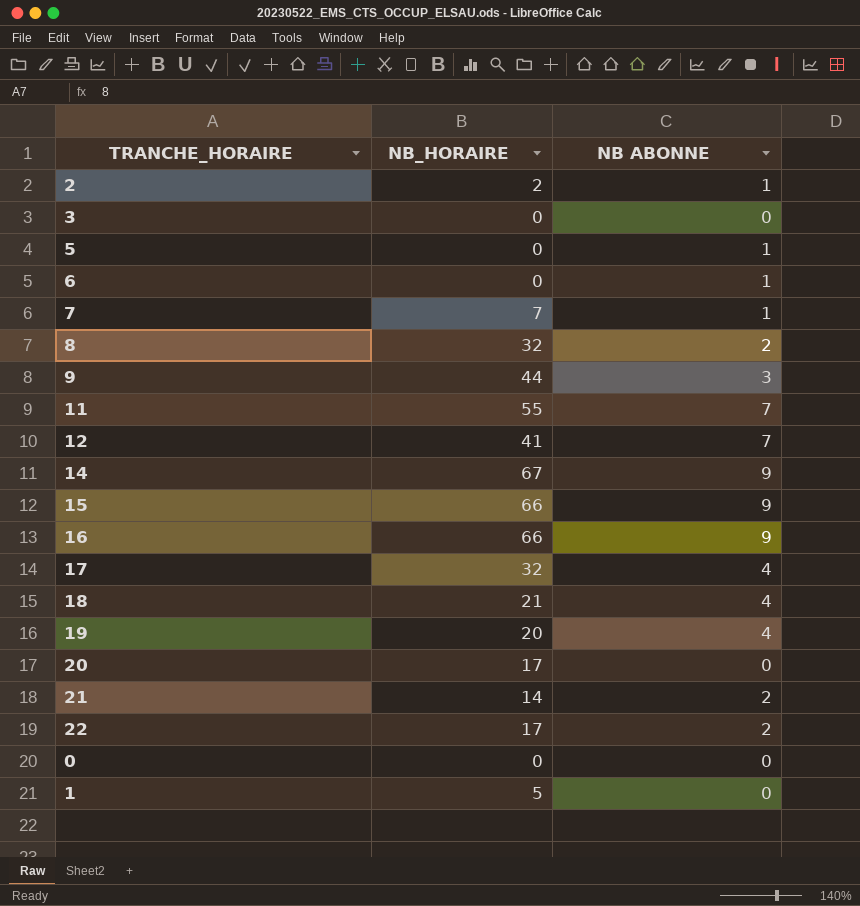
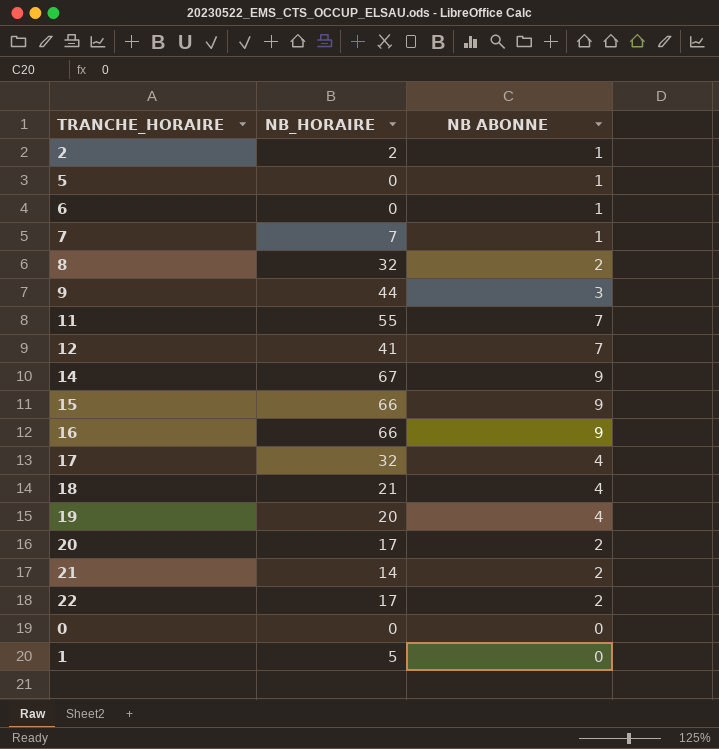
row 3: 0 | 0 -> none
20 | NB ABONNE: 0 -> 2

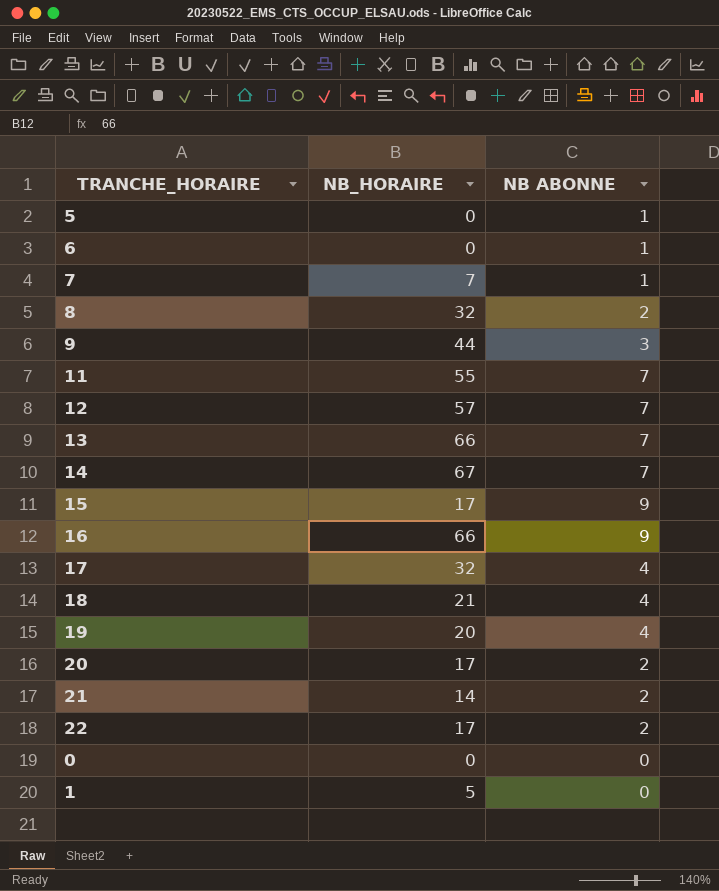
row 2: 2 | 1 -> none
12 | NB_HORAIRE: 41 -> 57
row 13: none -> 66 | 7
14 | NB ABONNE: 9 -> 7
15 | NB_HORAIRE: 66 -> 17

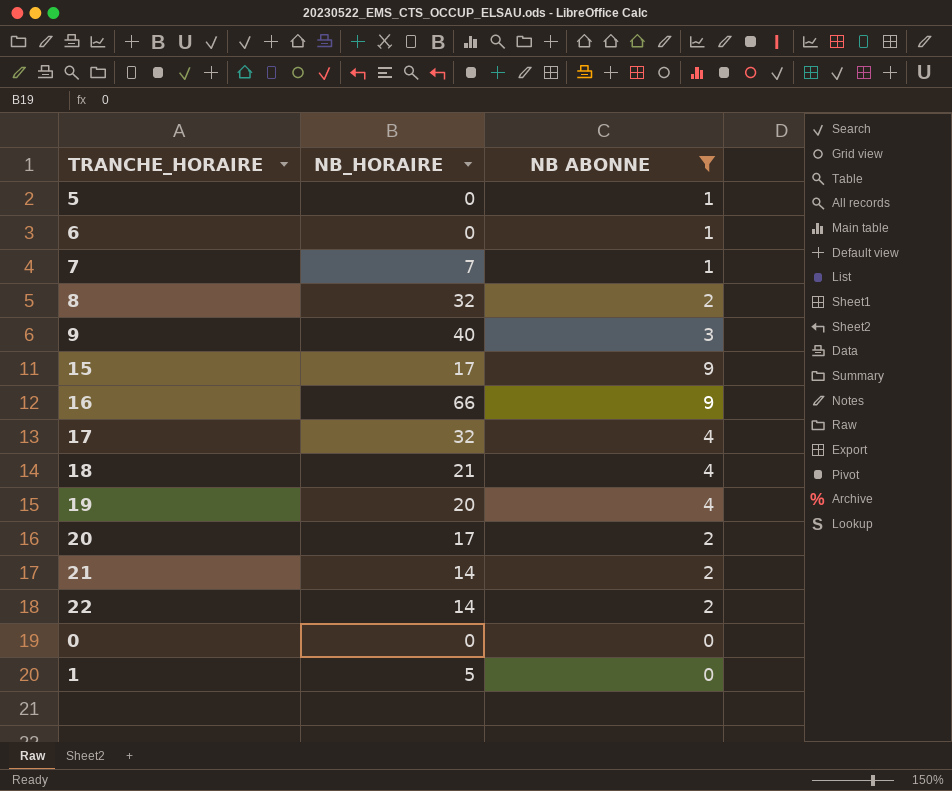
filter: none -> NB ABONNE != 7
9 | NB_HORAIRE: 44 -> 40
22 | NB_HORAIRE: 17 -> 14

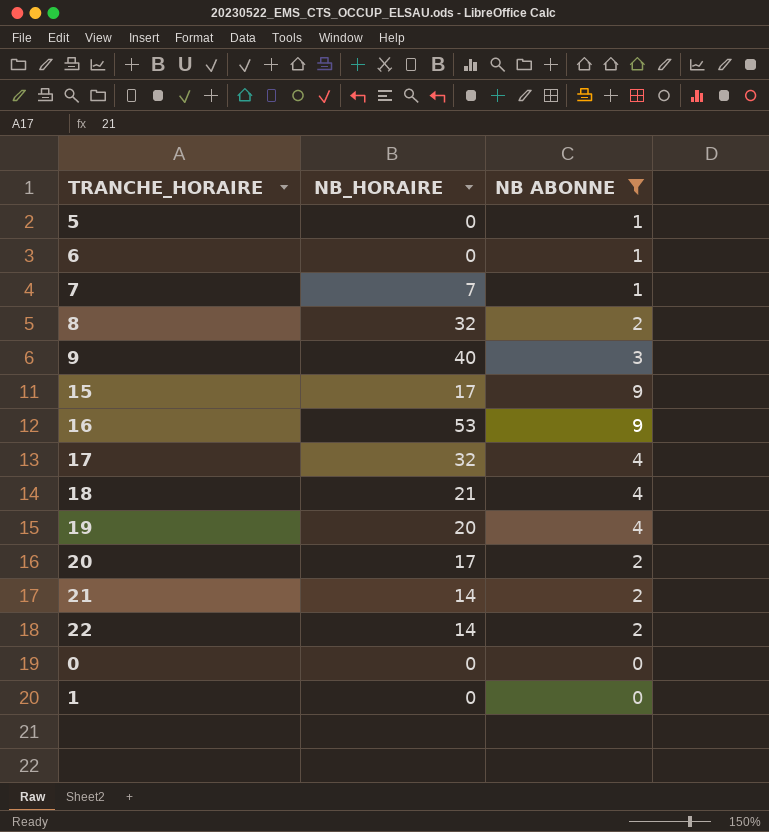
16 | NB_HORAIRE: 66 -> 53
1 | NB_HORAIRE: 5 -> 0

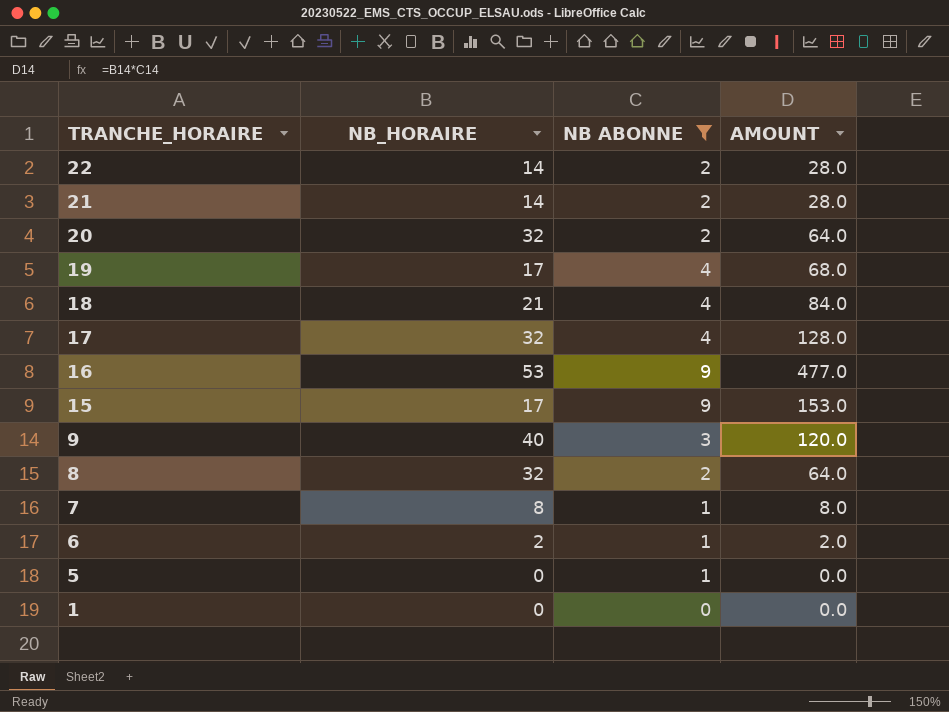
row order: none -> TRANCHE_HORAIRE descending
column AMOUNT | formula: none -> [NB_HORAIRE] * [NB ABONNE]
row 0: 0 | 0 -> none
20 | NB_HORAIRE: 17 -> 32
19 | NB_HORAIRE: 20 -> 17
7 | NB_HORAIRE: 7 -> 8
6 | NB_HORAIRE: 0 -> 2

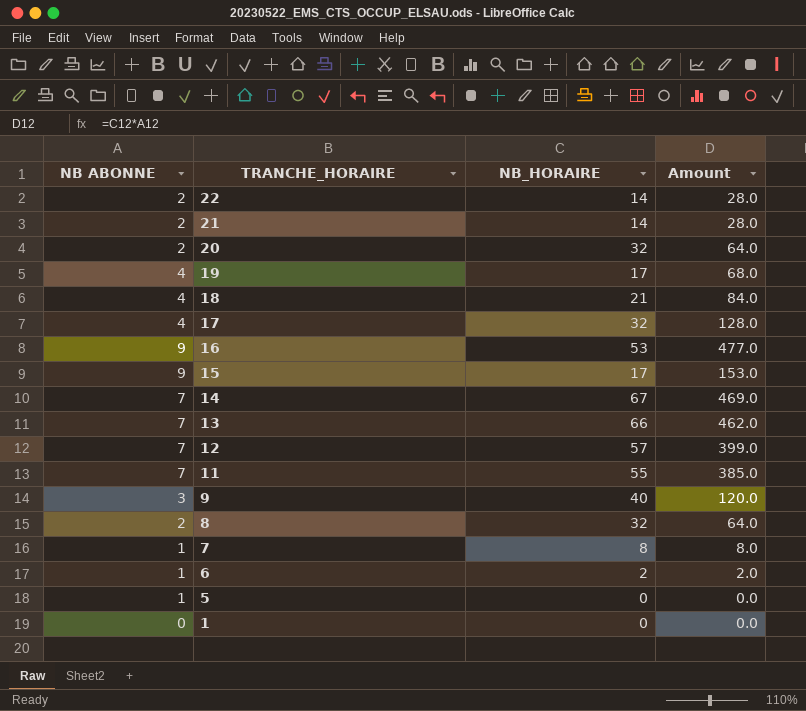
filter: NB ABONNE != 7 -> none
column NB ABONNE | position: 3 -> 1
column name: AMOUNT -> Amount

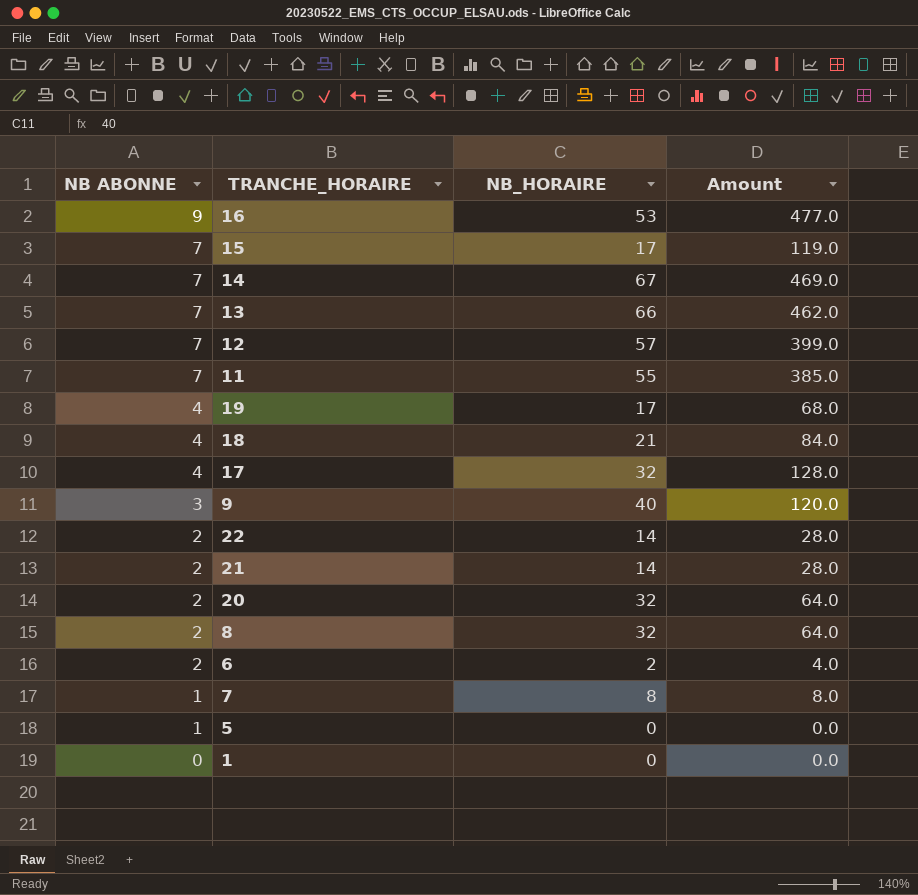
row order: TRANCHE_HORAIRE descending -> NB ABONNE descending
15 | NB ABONNE: 9 -> 7
15 | Amount: 153.0 -> 119.0
6 | NB ABONNE: 1 -> 2
6 | Amount: 2.0 -> 4.0

